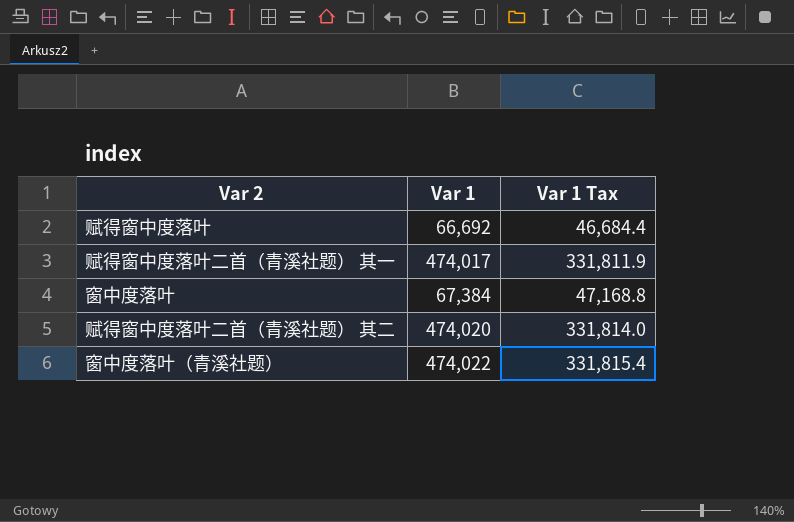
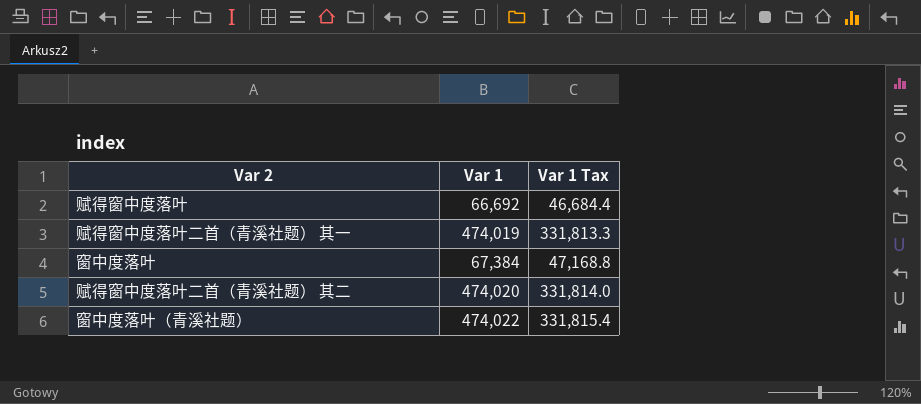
赋得窗中度落叶二首（青溪社题） 其一 | Var 1: 474,017 -> 474,019
赋得窗中度落叶二首（青溪社题） 其一 | Var 1 Tax: 331,811.9 -> 331,813.3

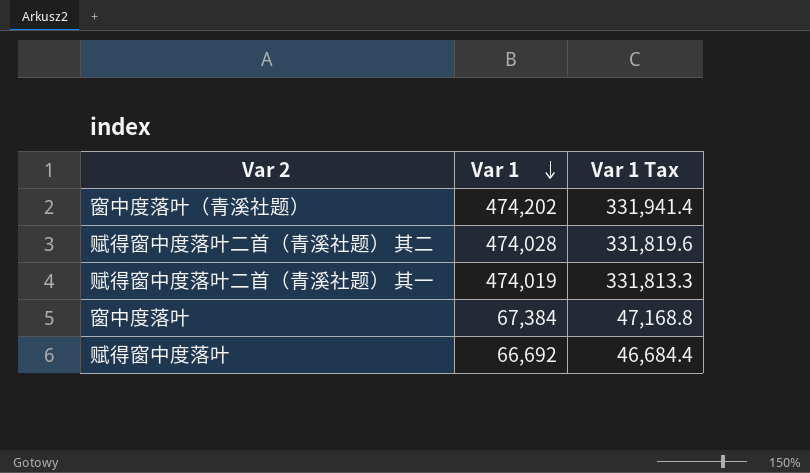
row order: none -> Var 1 descending
窗中度落叶（青溪社题） | Var 1: 474,022 -> 474,202
窗中度落叶（青溪社题） | Var 1 Tax: 331,815.4 -> 331,941.4
赋得窗中度落叶二首（青溪社题） 其二 | Var 1: 474,020 -> 474,028
赋得窗中度落叶二首（青溪社题） 其二 | Var 1 Tax: 331,814.0 -> 331,819.6

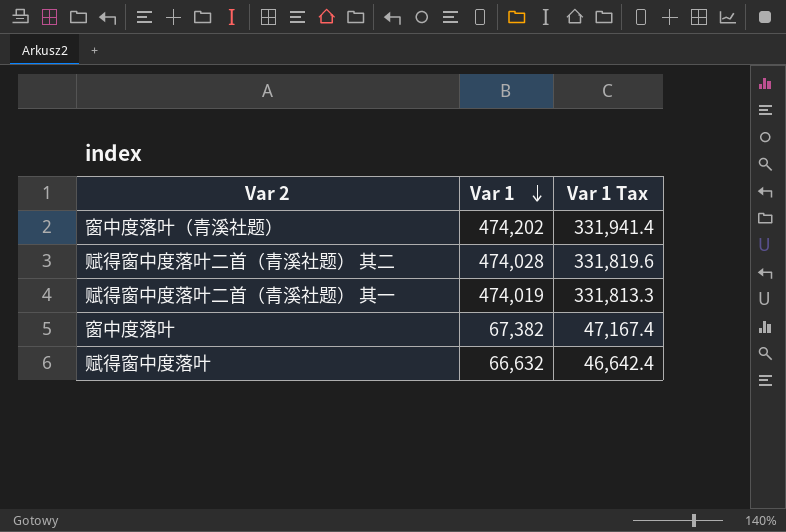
窗中度落叶 | Var 1: 67,384 -> 67,382
窗中度落叶 | Var 1 Tax: 47,168.8 -> 47,167.4
赋得窗中度落叶 | Var 1: 66,692 -> 66,632
赋得窗中度落叶 | Var 1 Tax: 46,684.4 -> 46,642.4

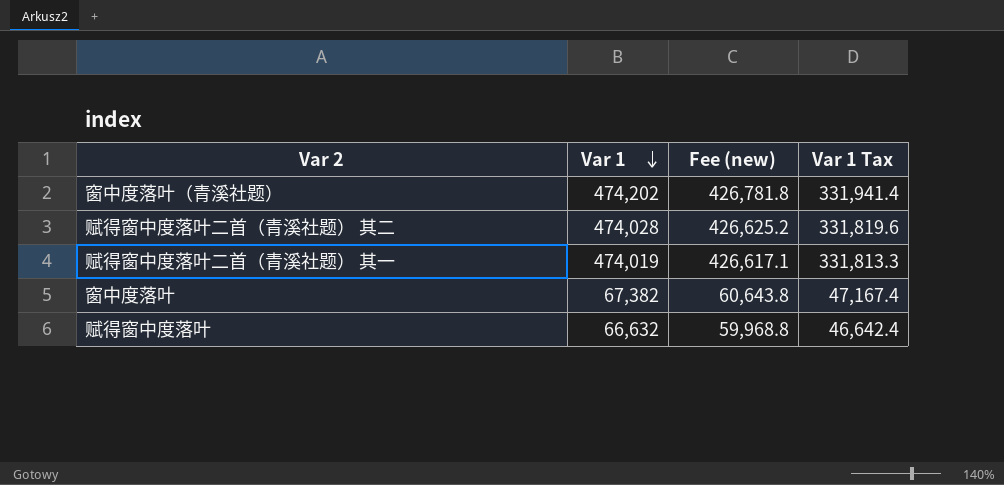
column Fee (new) | formula: none -> [Var 1] * 0.9

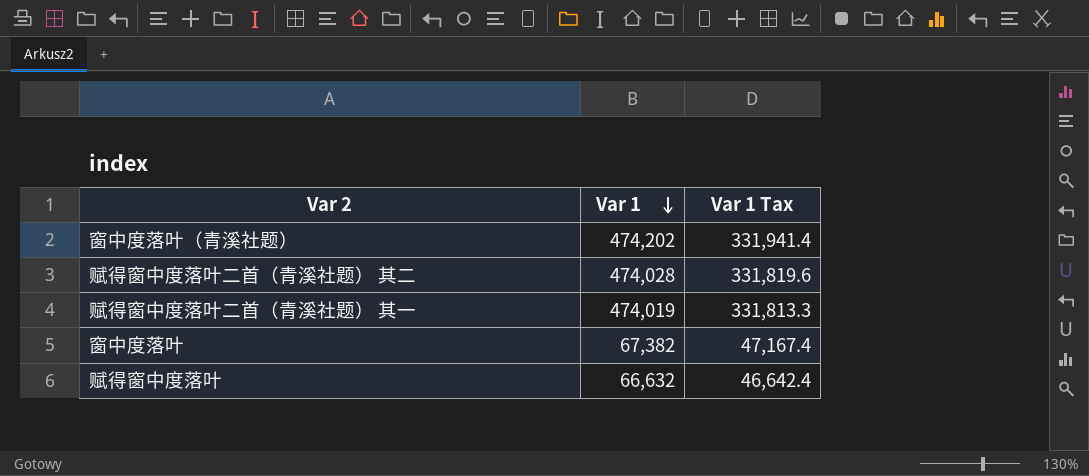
column Fee (new) | formula: [Var 1] * 0.9 -> none

